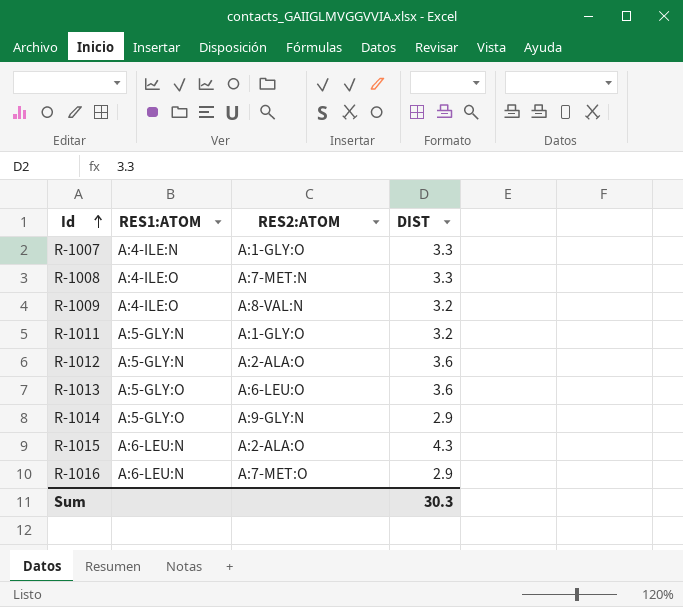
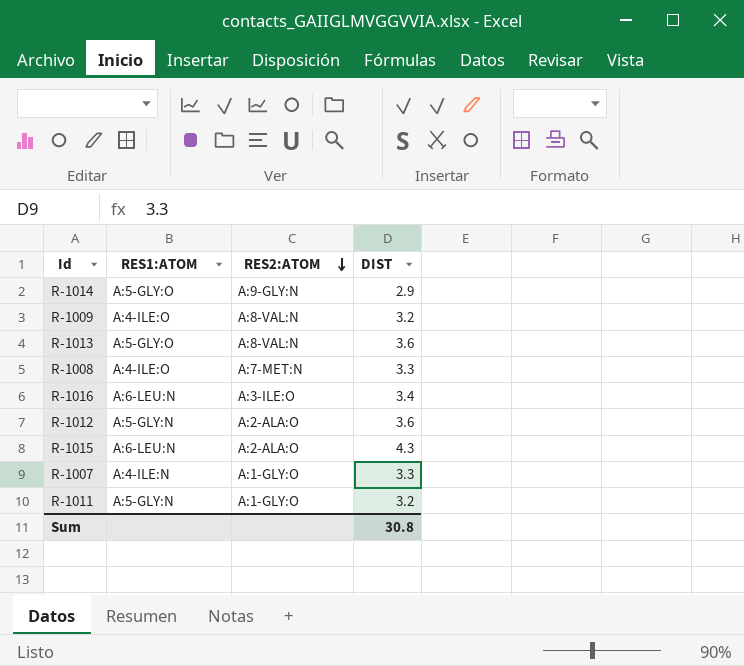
row order: Id ascending -> RES2:ATOM descending
R-1013 | RES2:ATOM: A:6-LEU:O -> A:8-VAL:N
R-1016 | RES2:ATOM: A:7-MET:O -> A:3-ILE:O
R-1016 | DIST: 2.9 -> 3.4
Sum | DIST: 30.3 -> 30.8

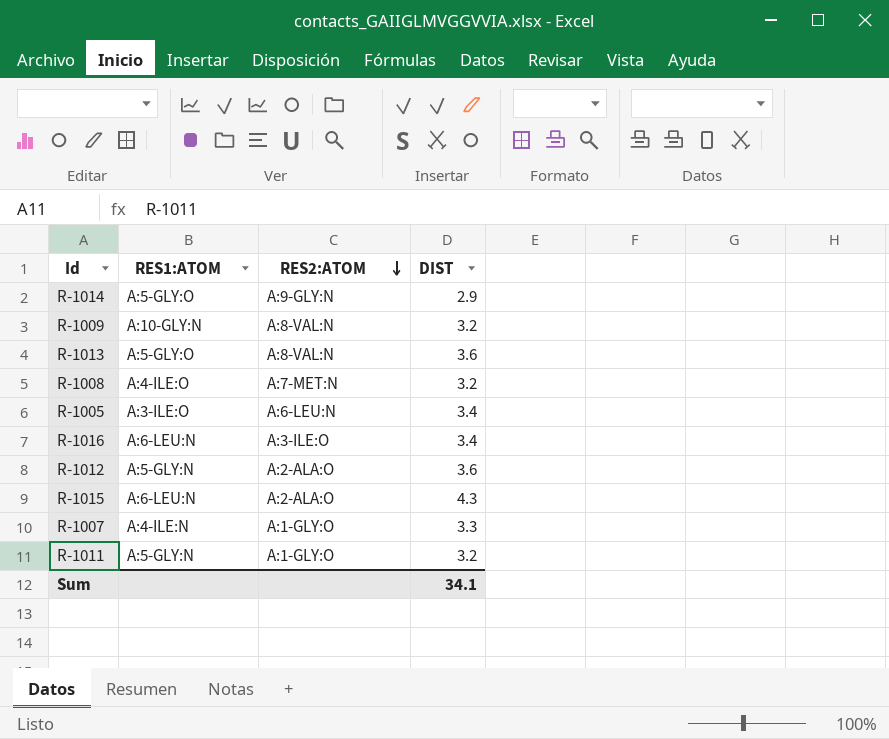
R-1009 | RES1:ATOM: A:4-ILE:O -> A:10-GLY:N
R-1008 | DIST: 3.3 -> 3.2
row R-1005: none -> A:3-ILE:O | A:6-LEU:N | 3.4
Sum | DIST: 30.8 -> 34.1

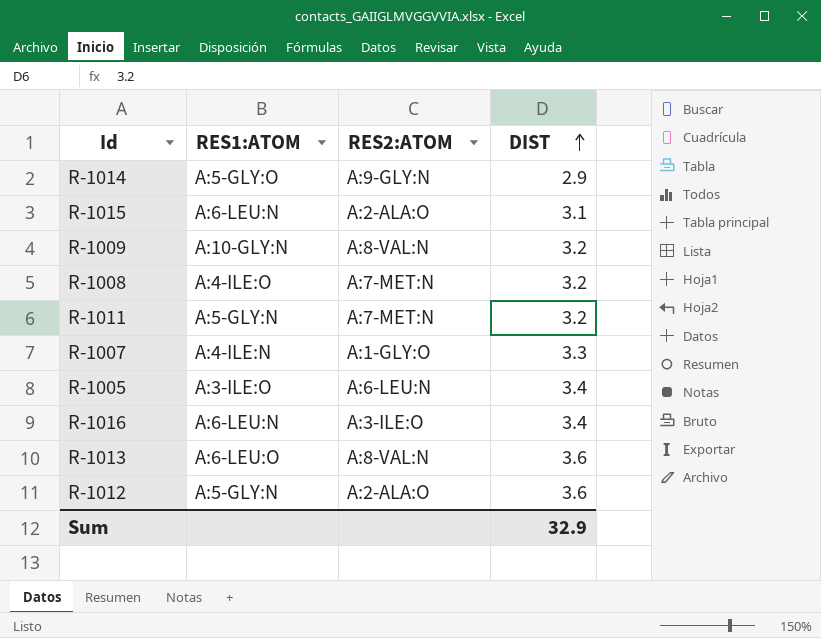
row order: RES2:ATOM descending -> DIST ascending
R-1015 | DIST: 4.3 -> 3.1
R-1011 | RES2:ATOM: A:1-GLY:O -> A:7-MET:N
R-1013 | RES1:ATOM: A:5-GLY:O -> A:6-LEU:O
Sum | DIST: 34.1 -> 32.9

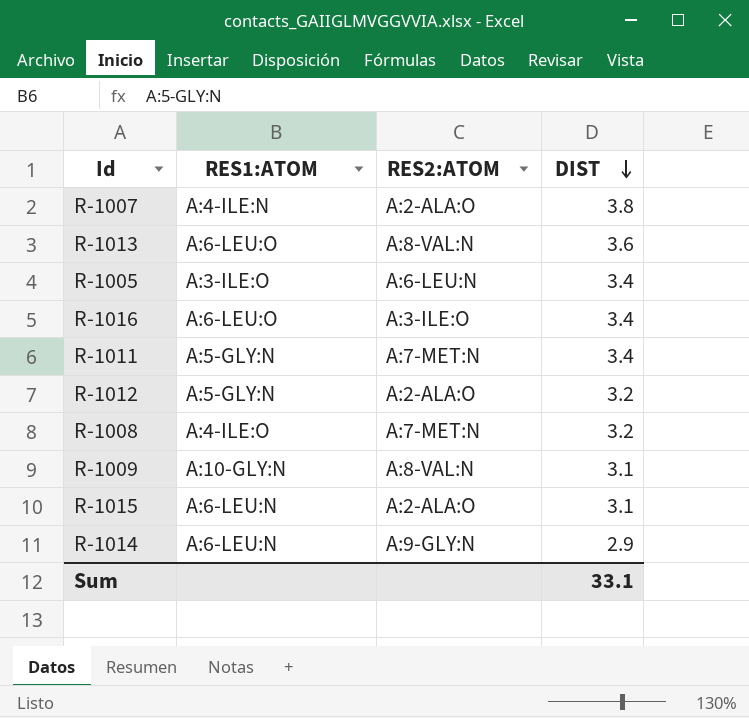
row order: DIST ascending -> DIST descending
R-1007 | RES2:ATOM: A:1-GLY:O -> A:2-ALA:O
R-1007 | DIST: 3.3 -> 3.8
R-1016 | RES1:ATOM: A:6-LEU:N -> A:6-LEU:O
R-1011 | DIST: 3.2 -> 3.4
R-1012 | DIST: 3.6 -> 3.2
R-1009 | DIST: 3.2 -> 3.1
R-1014 | RES1:ATOM: A:5-GLY:O -> A:6-LEU:N
Sum | DIST: 32.9 -> 33.1

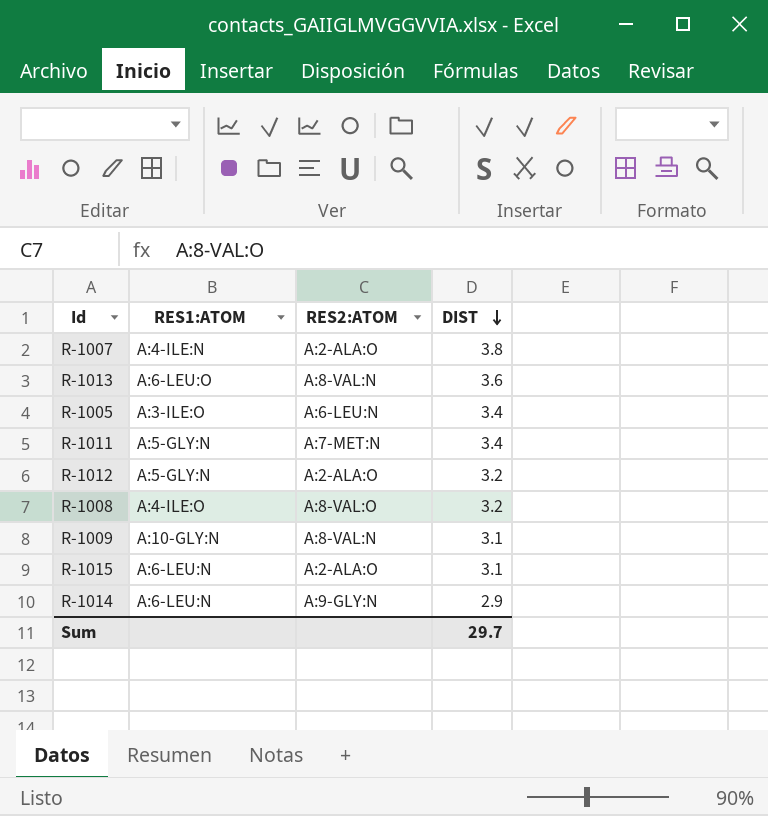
row R-1016: A:6-LEU:O | A:3-ILE:O | 3.4 -> none
R-1008 | RES2:ATOM: A:7-MET:N -> A:8-VAL:O
Sum | DIST: 33.1 -> 29.7

